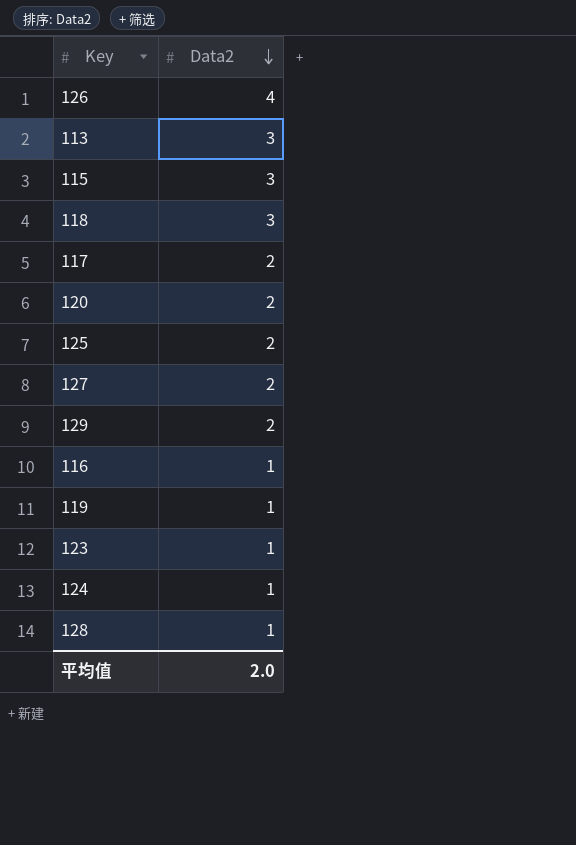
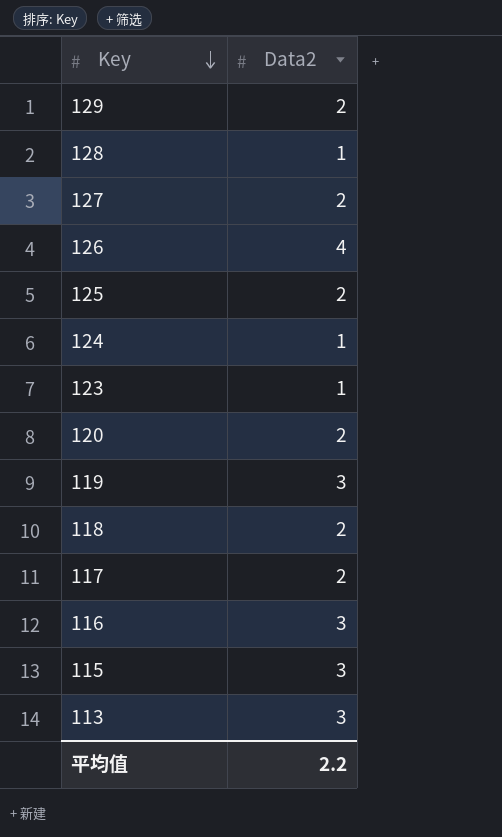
row order: Data2 descending -> Key descending
119 | Data2: 1 -> 3
118 | Data2: 3 -> 2
116 | Data2: 1 -> 3
平均值 | Data2: 2.0 -> 2.2

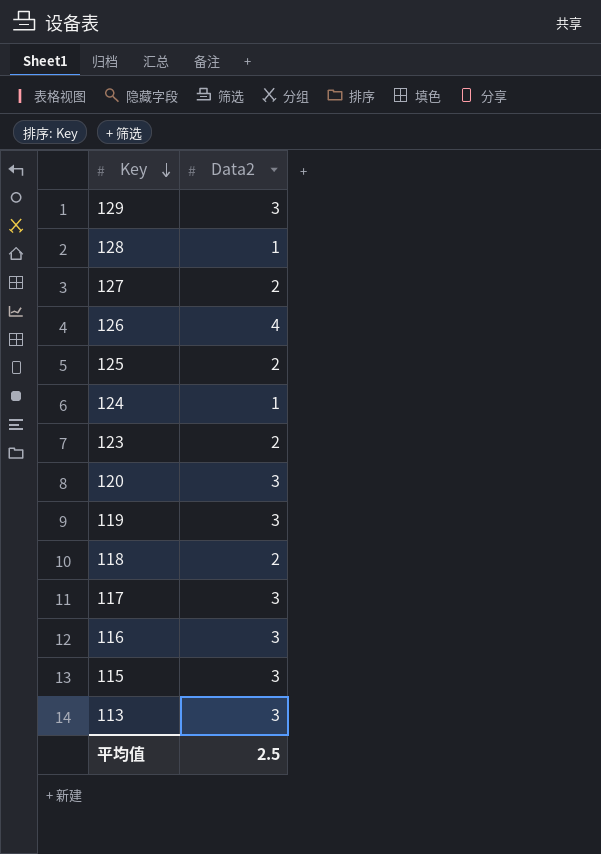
129 | Data2: 2 -> 3
123 | Data2: 1 -> 2
120 | Data2: 2 -> 3
117 | Data2: 2 -> 3
平均值 | Data2: 2.2 -> 2.5

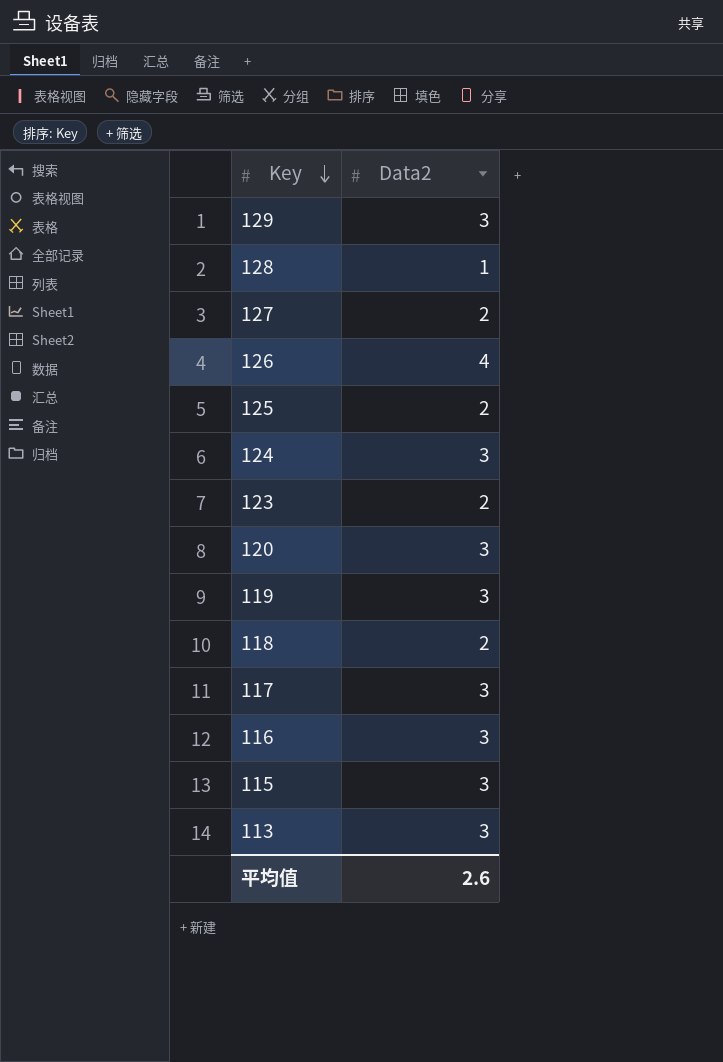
124 | Data2: 1 -> 3
平均值 | Data2: 2.5 -> 2.6

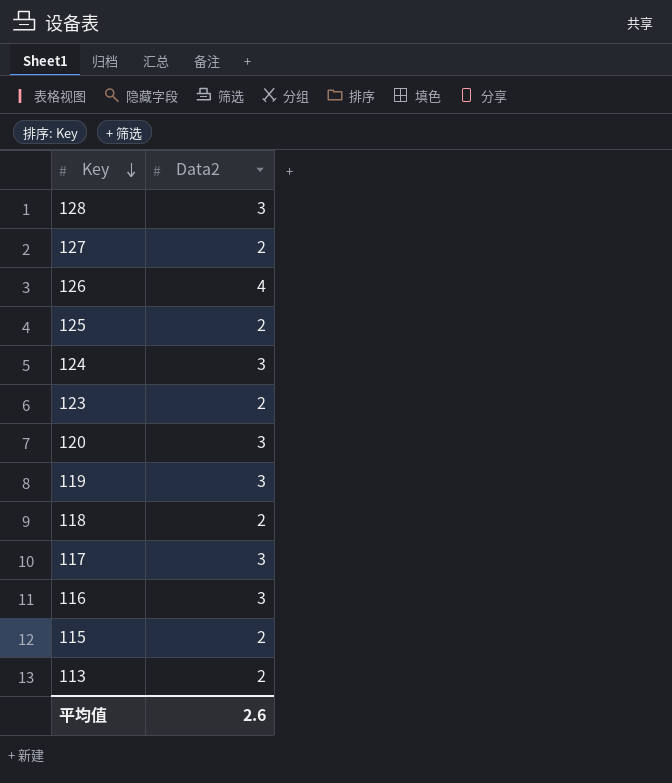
row 129: 3 -> none
128 | Data2: 1 -> 3
115 | Data2: 3 -> 2
113 | Data2: 3 -> 2

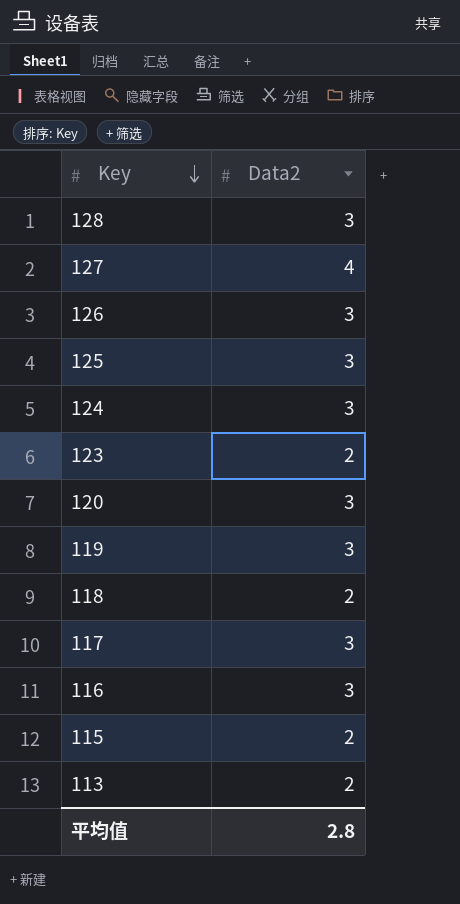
127 | Data2: 2 -> 4
126 | Data2: 4 -> 3
125 | Data2: 2 -> 3
平均值 | Data2: 2.6 -> 2.8

